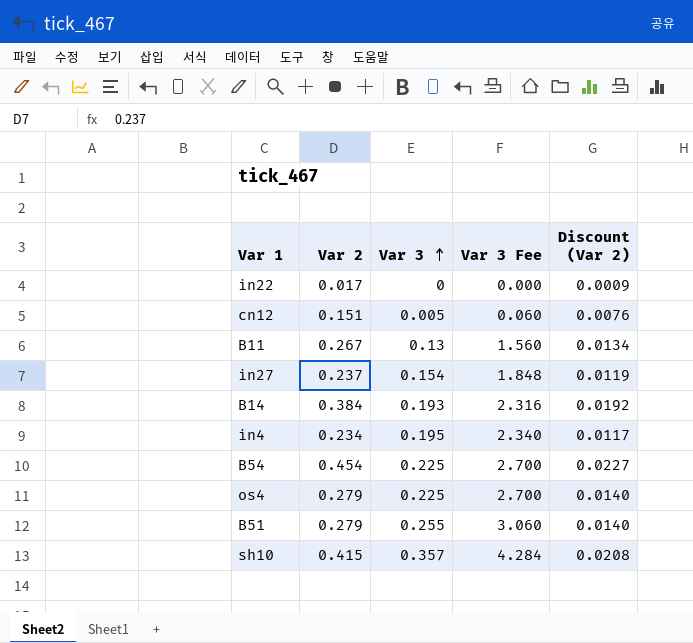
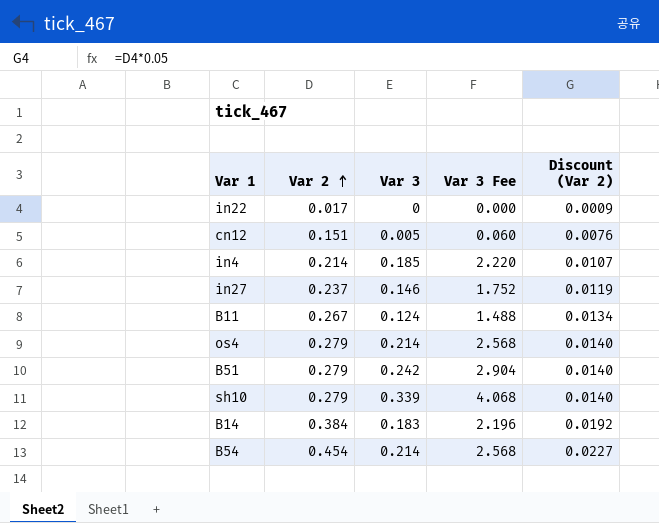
row order: Var 3 ascending -> Var 2 ascending
in4 | Var 2: 0.234 -> 0.214
in4 | Var 3: 0.195 -> 0.185
in4 | Var 3 Fee: 2.340 -> 2.220
in4 | Discount (Var 2): 0.0117 -> 0.0107
in27 | Var 3: 0.154 -> 0.146
in27 | Var 3 Fee: 1.848 -> 1.752
B11 | Var 3: 0.13 -> 0.124
B11 | Var 3 Fee: 1.560 -> 1.488
os4 | Var 3: 0.225 -> 0.214
os4 | Var 3 Fee: 2.700 -> 2.568
B51 | Var 3: 0.255 -> 0.242
B51 | Var 3 Fee: 3.060 -> 2.904
sh10 | Var 2: 0.415 -> 0.279
sh10 | Var 3: 0.357 -> 0.339
sh10 | Var 3 Fee: 4.284 -> 4.068
sh10 | Discount (Var 2): 0.0208 -> 0.0140
B14 | Var 3: 0.193 -> 0.183
B14 | Var 3 Fee: 2.316 -> 2.196
B54 | Var 3: 0.225 -> 0.214
B54 | Var 3 Fee: 2.700 -> 2.568

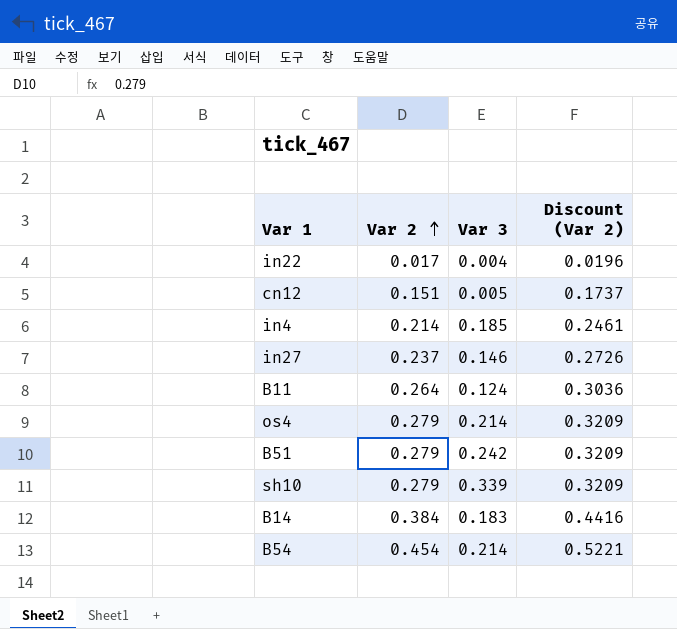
column Var 3 Fee | formula: [Var 3] * 12 -> none
column Discount (Var 2) | formula: [Var 2] * 0.05 -> [Var 2] * 1.15
in22 | Var 3: 0 -> 0.004
B11 | Var 2: 0.267 -> 0.264

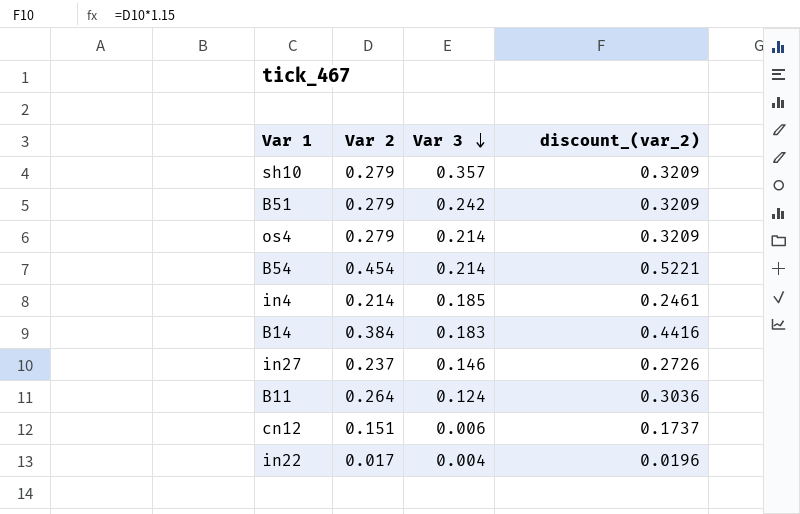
row order: Var 2 ascending -> Var 3 descending
column name: Discount (Var 2) -> discount_(var_2)
sh10 | Var 3: 0.339 -> 0.357
cn12 | Var 3: 0.005 -> 0.006

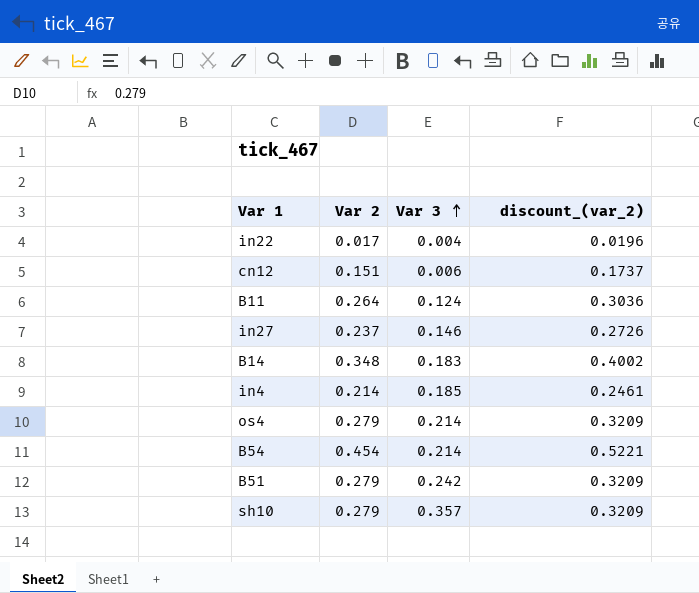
row order: Var 3 descending -> Var 3 ascending
B14 | Var 2: 0.384 -> 0.348
B14 | discount_(var_2): 0.4416 -> 0.4002

